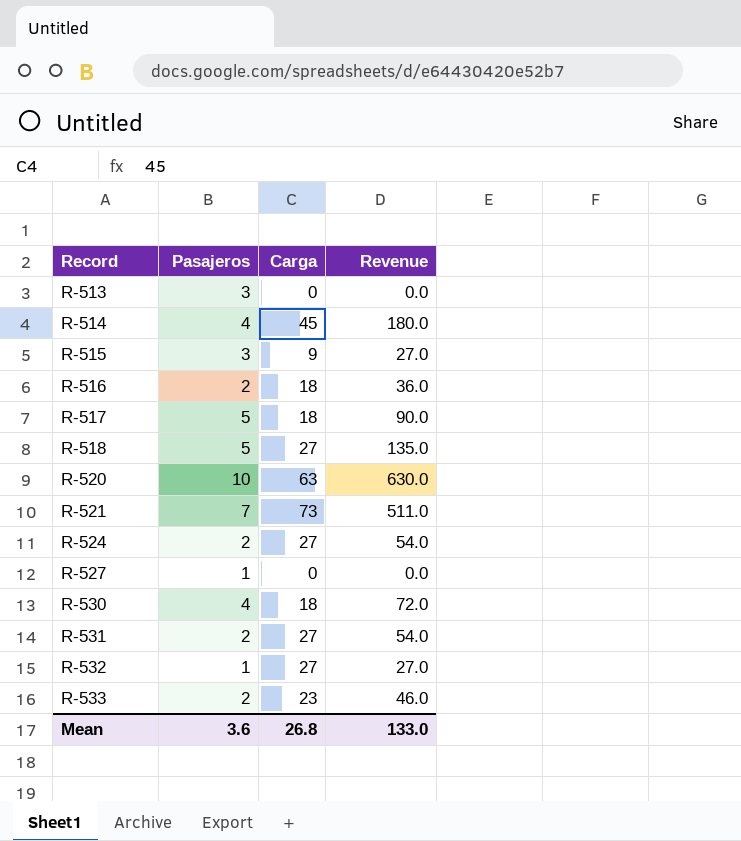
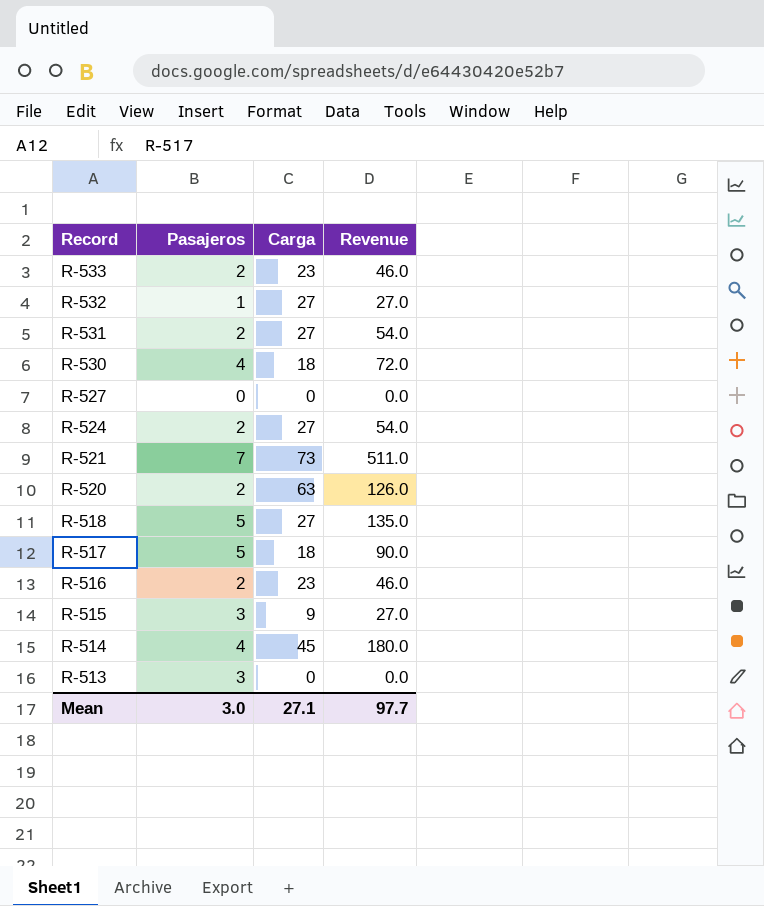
row order: Record ascending -> Record descending
R-527 | Pasajeros: 1 -> 0
R-520 | Pasajeros: 10 -> 2
R-520 | Revenue: 630.0 -> 126.0
R-516 | Carga: 18 -> 23
R-516 | Revenue: 36.0 -> 46.0
Mean | Pasajeros: 3.6 -> 3.0
Mean | Carga: 26.8 -> 27.1
Mean | Revenue: 133.0 -> 97.7

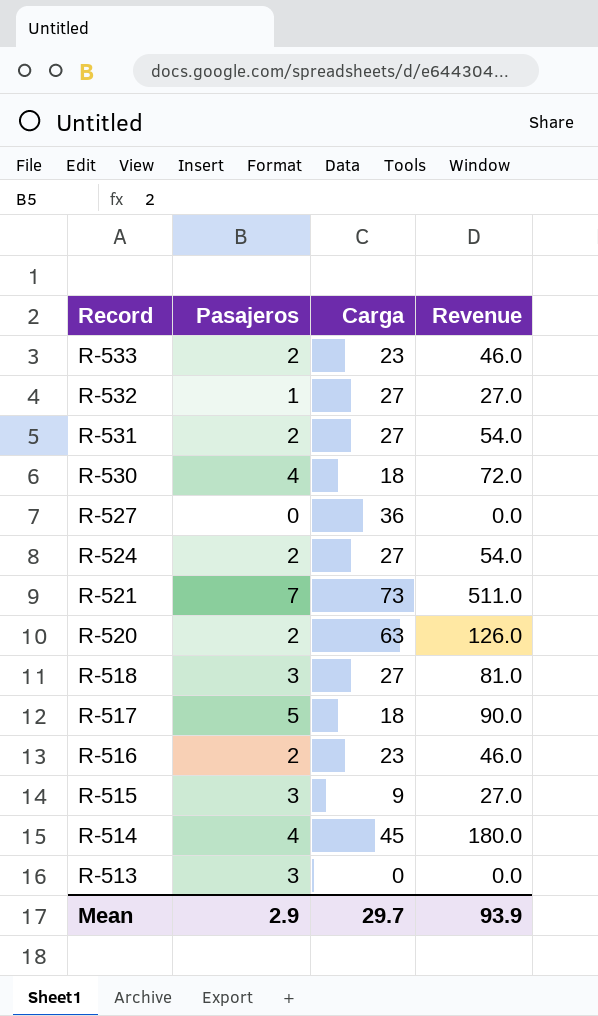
R-527 | Carga: 0 -> 36
R-518 | Pasajeros: 5 -> 3
R-518 | Revenue: 135.0 -> 81.0
Mean | Pasajeros: 3.0 -> 2.9
Mean | Carga: 27.1 -> 29.7
Mean | Revenue: 97.7 -> 93.9

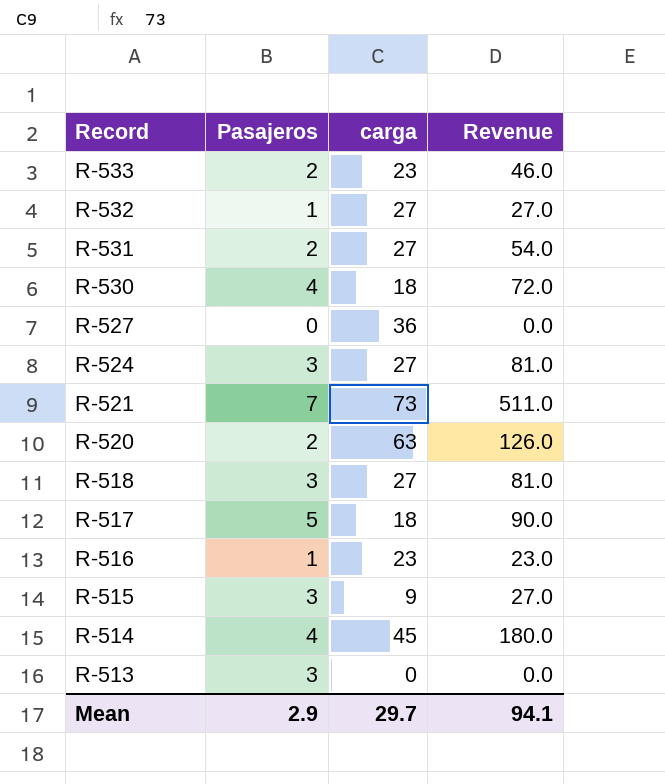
column name: Carga -> carga
R-524 | Pasajeros: 2 -> 3
R-524 | Revenue: 54.0 -> 81.0
R-516 | Pasajeros: 2 -> 1
R-516 | Revenue: 46.0 -> 23.0
Mean | Revenue: 93.9 -> 94.1

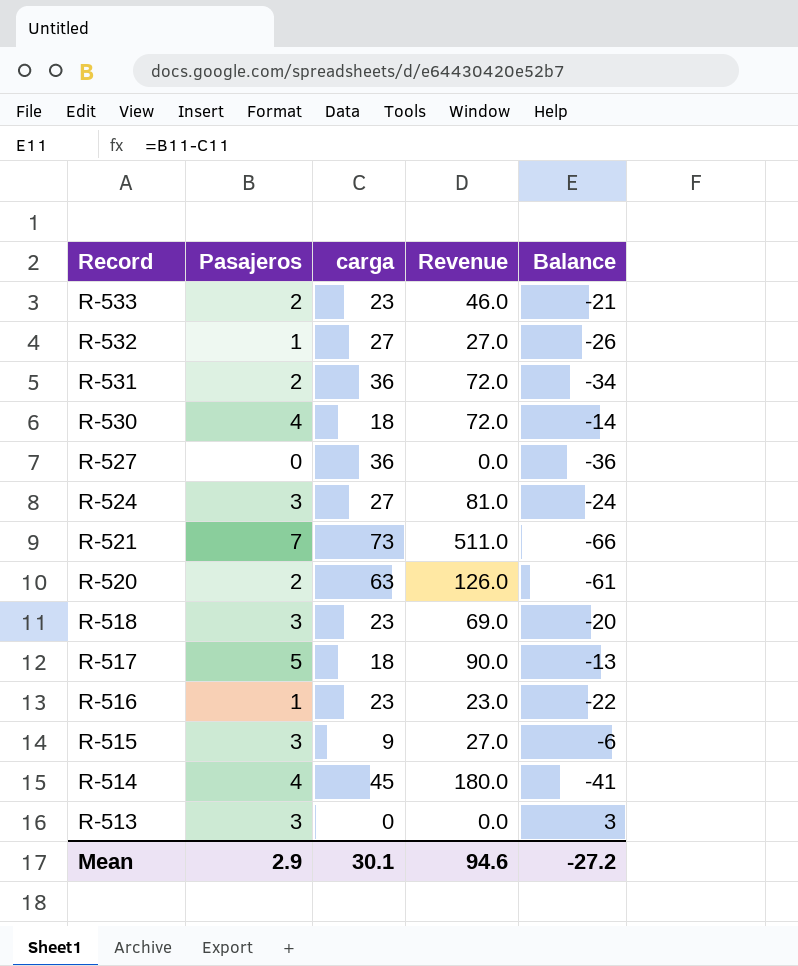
column Balance | formula: none -> [Pasajeros] - [carga]
R-531 | carga: 27 -> 36
R-531 | Revenue: 54.0 -> 72.0
R-518 | carga: 27 -> 23
R-518 | Revenue: 81.0 -> 69.0
Mean | carga: 29.7 -> 30.1
Mean | Revenue: 94.1 -> 94.6

